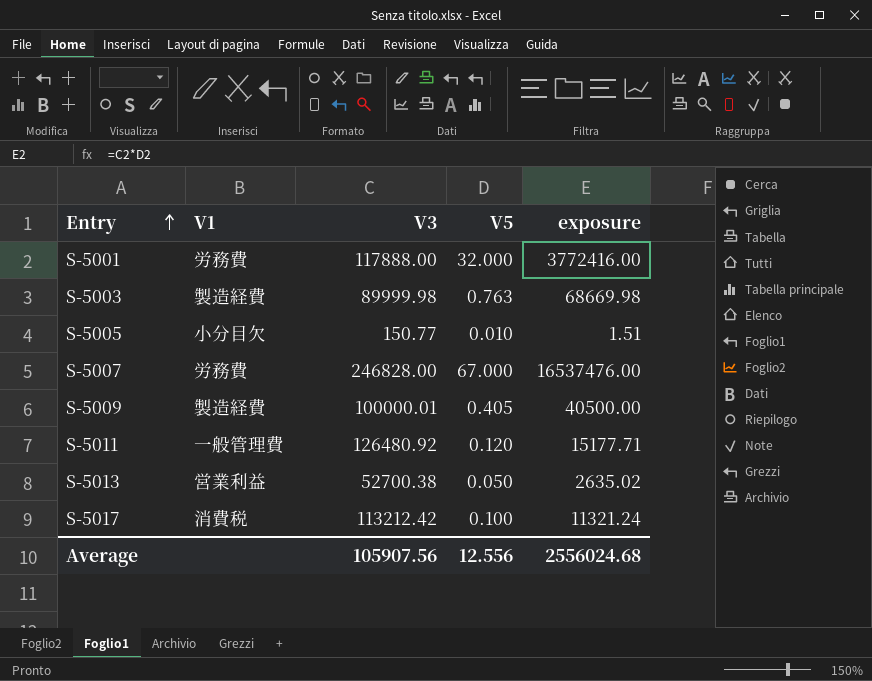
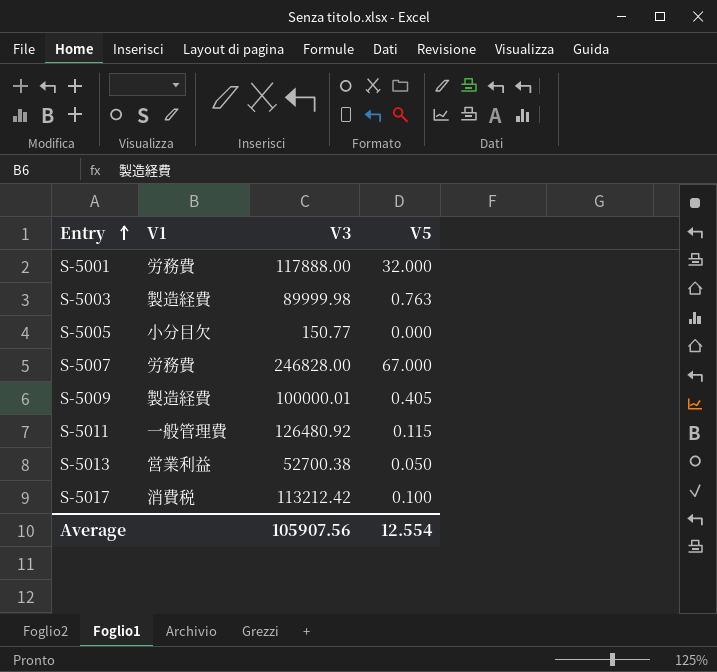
column exposure | formula: [V3] * [V5] -> none
S-5005 | V5: 0.010 -> 0.000
S-5011 | V5: 0.120 -> 0.115
Average | V5: 12.556 -> 12.554

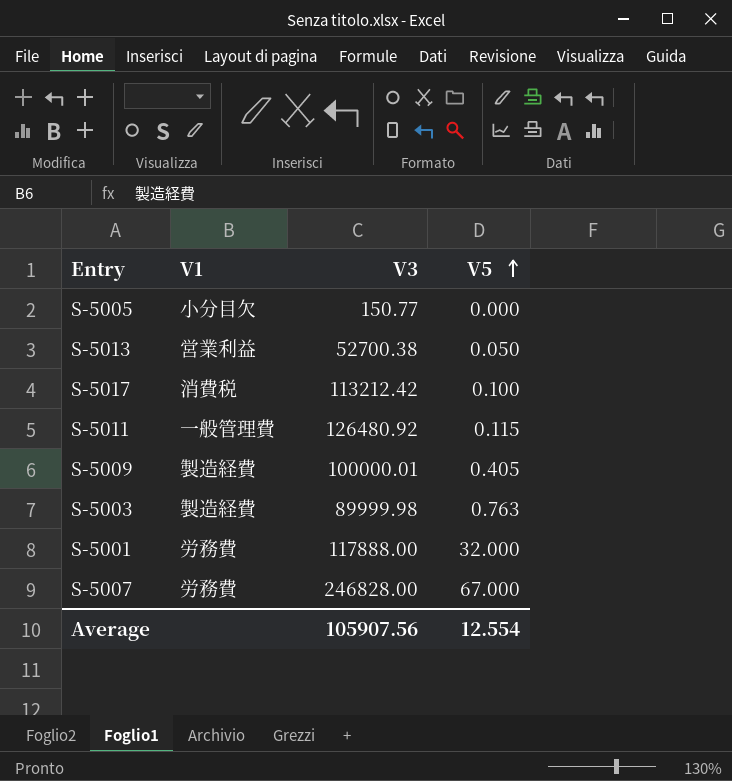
row order: Entry ascending -> V5 ascending

